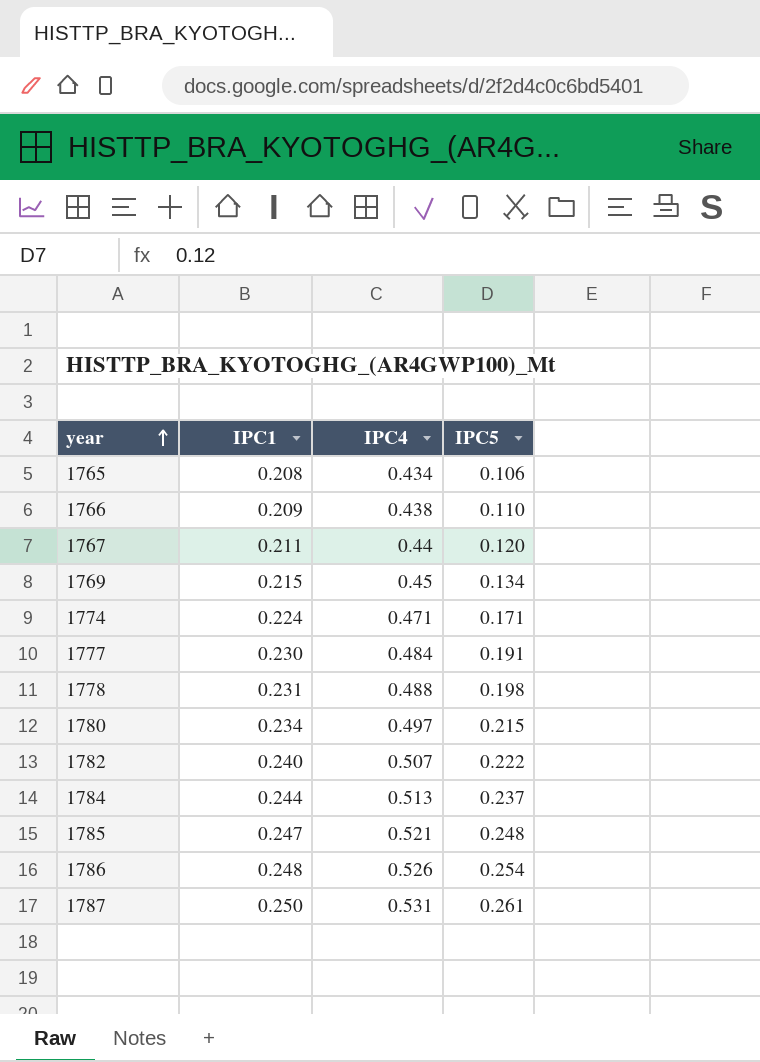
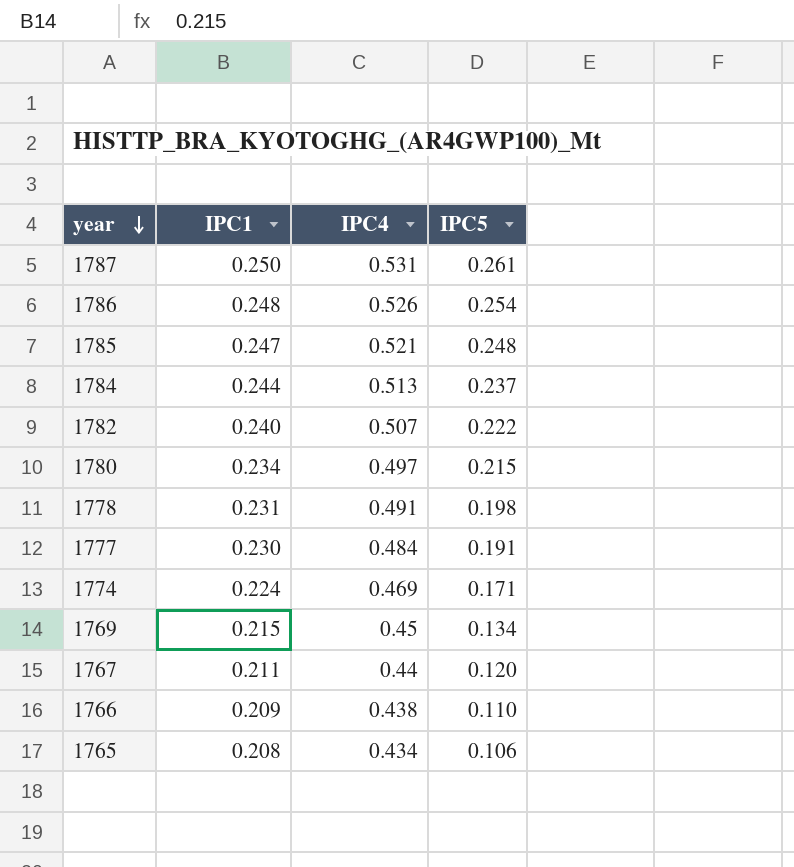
row order: year ascending -> year descending
1778 | IPC4: 0.488 -> 0.491
1774 | IPC4: 0.471 -> 0.469

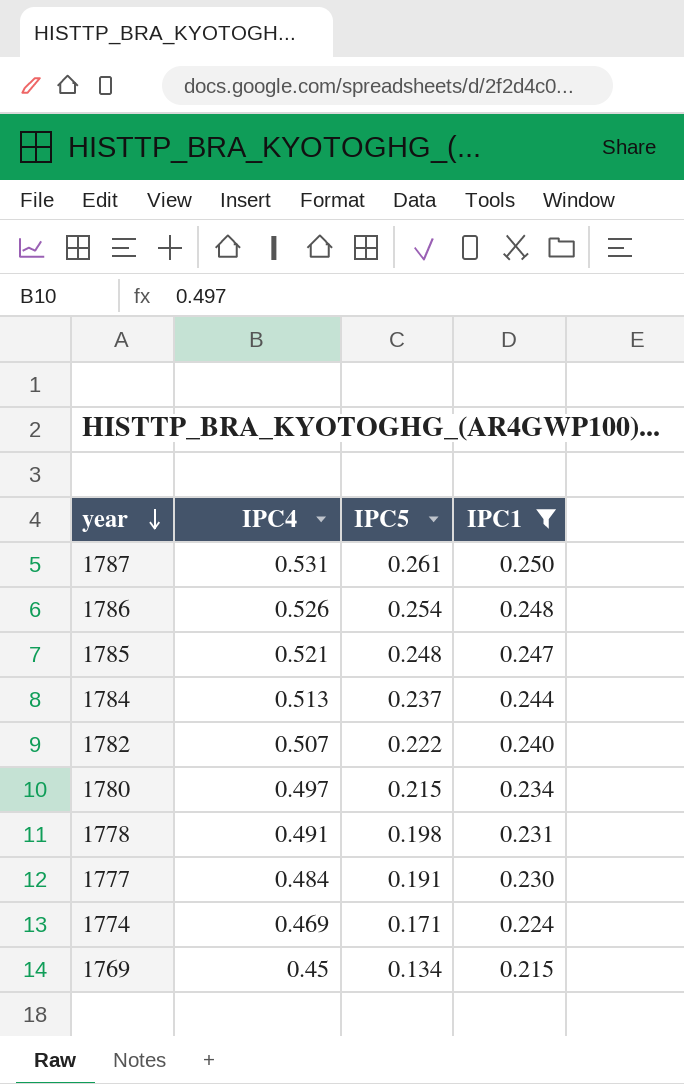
filter: none -> IPC1 >= 0.215
column IPC1 | position: 2 -> 4

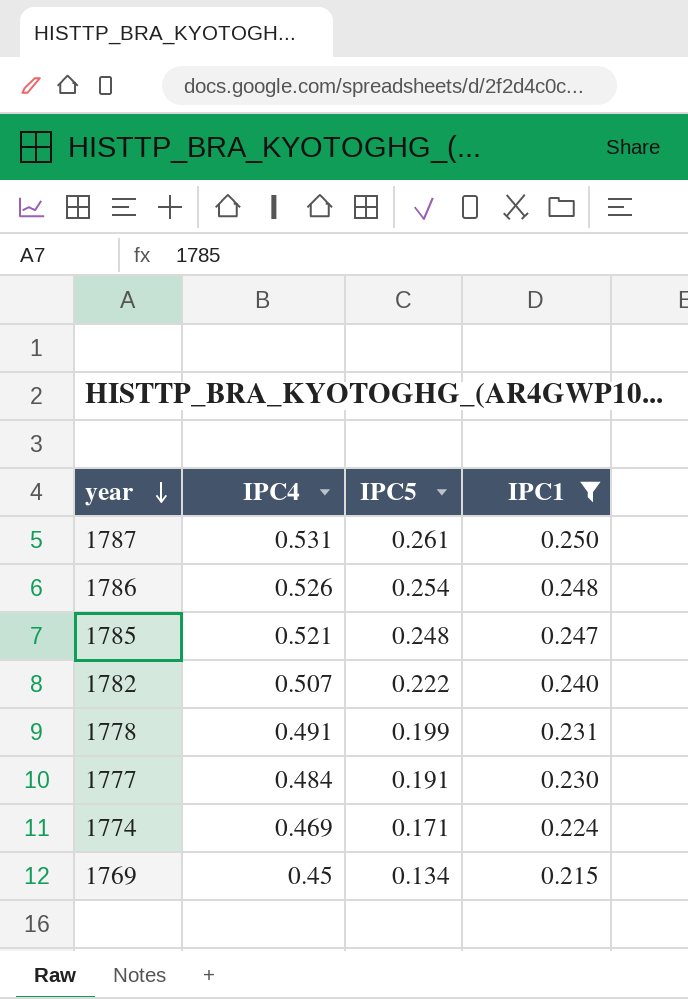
row 1784: 0.513 | 0.237 | 0.244 -> none
row 1780: 0.497 | 0.215 | 0.234 -> none
1778 | IPC5: 0.198 -> 0.199

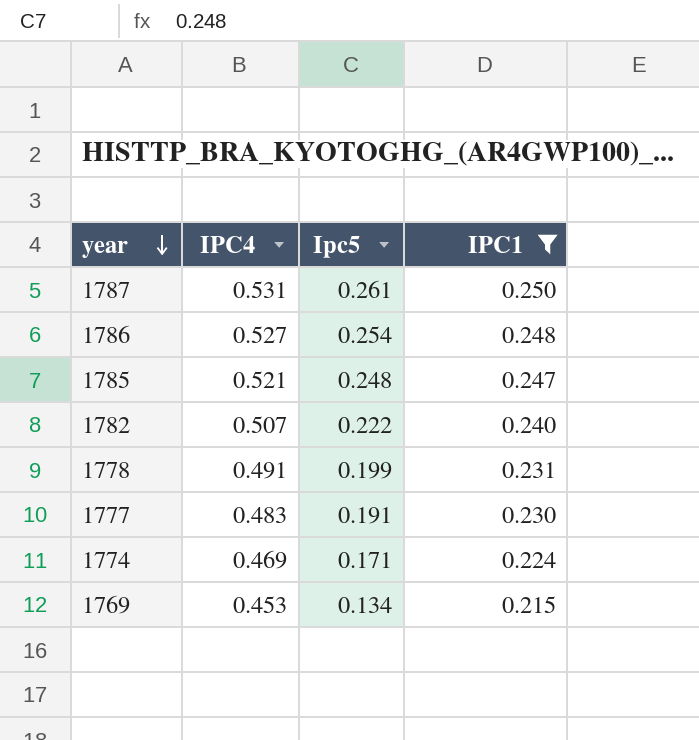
column name: IPC5 -> Ipc5
1786 | IPC4: 0.526 -> 0.527
1777 | IPC4: 0.484 -> 0.483
1769 | IPC4: 0.45 -> 0.453

